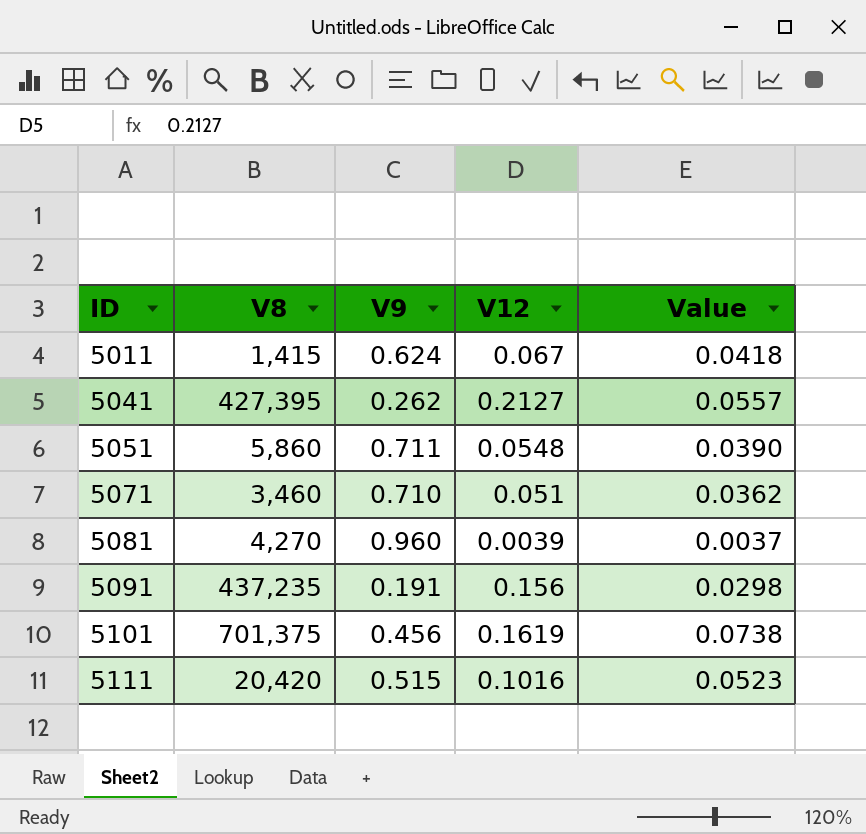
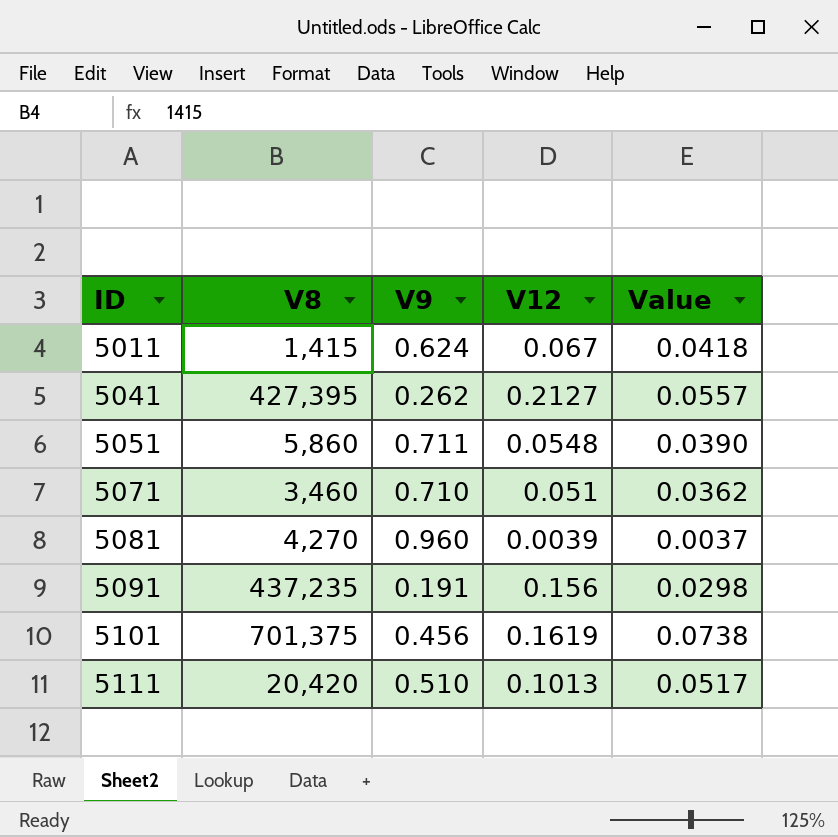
5111 | V9: 0.515 -> 0.510
5111 | V12: 0.1016 -> 0.1013
5111 | Value: 0.0523 -> 0.0517

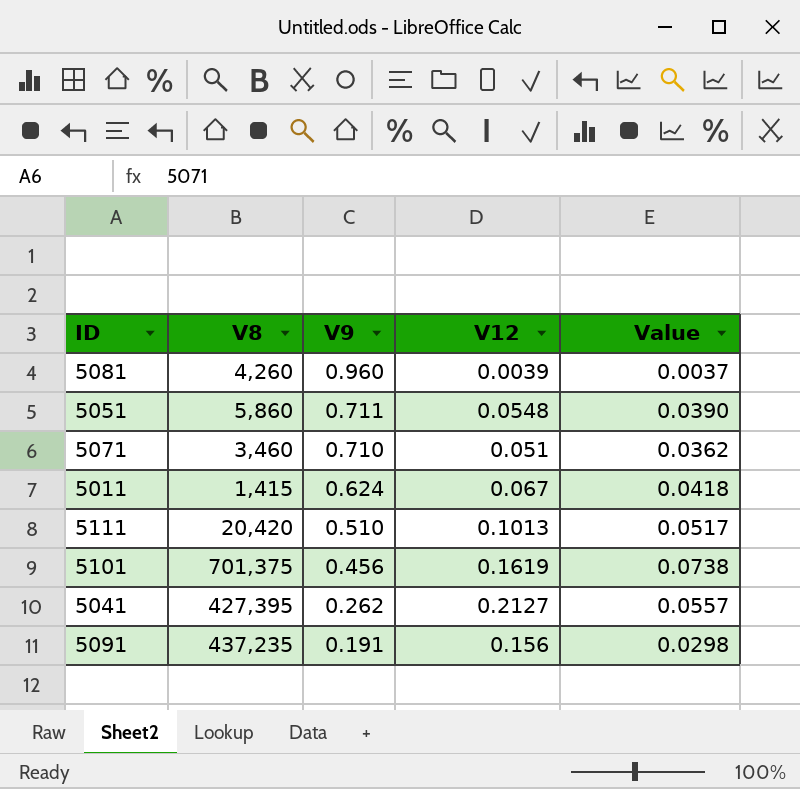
row order: ID ascending -> V9 descending
5081 | V8: 4,270 -> 4,260

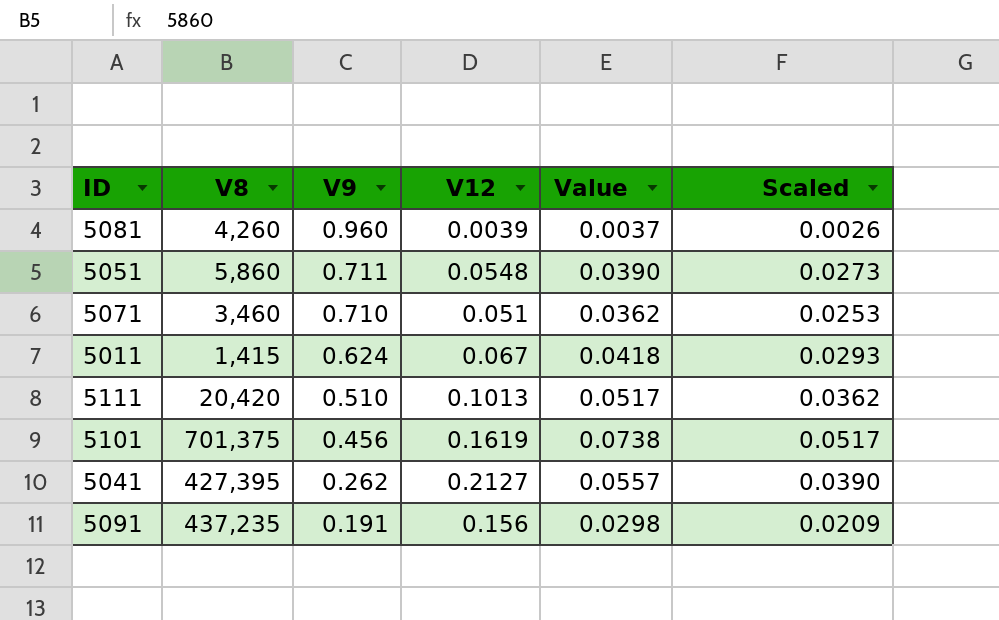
column Scaled | formula: none -> [Value] * 0.7

